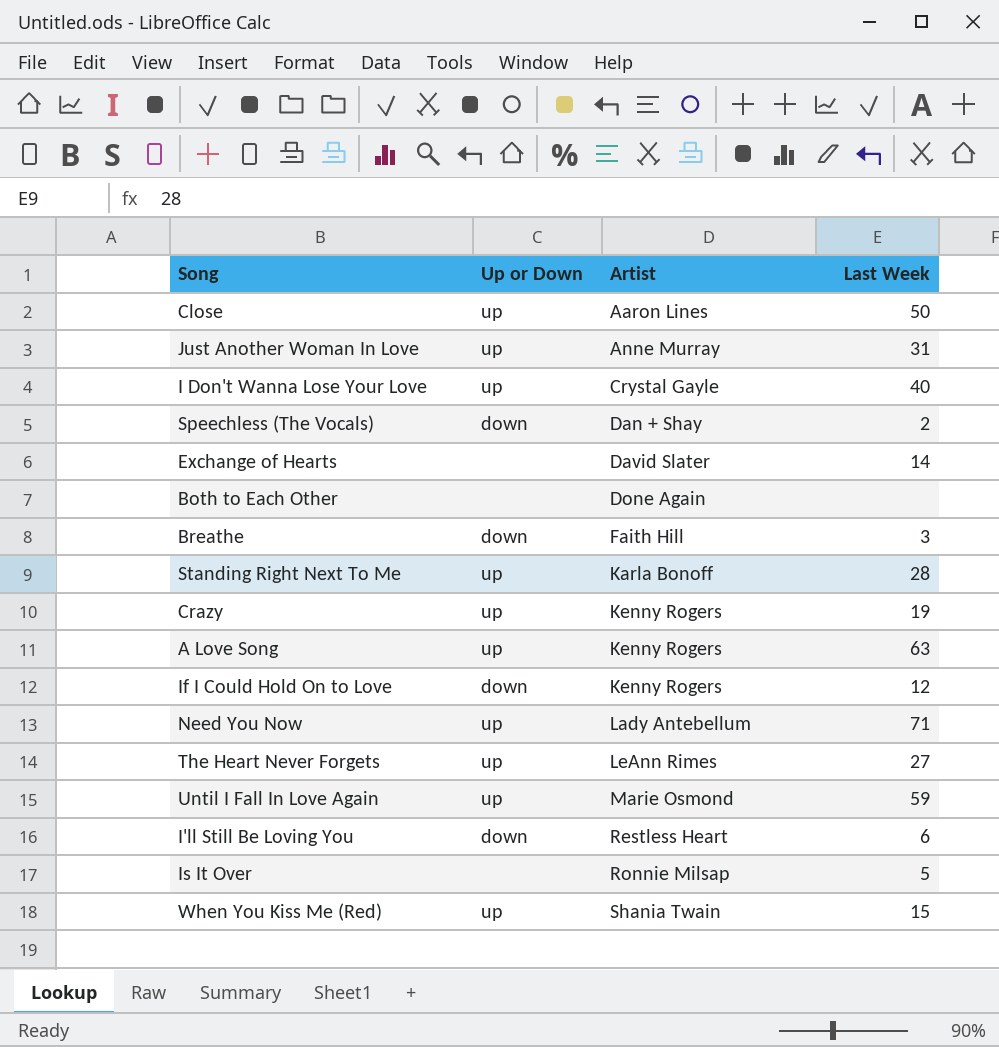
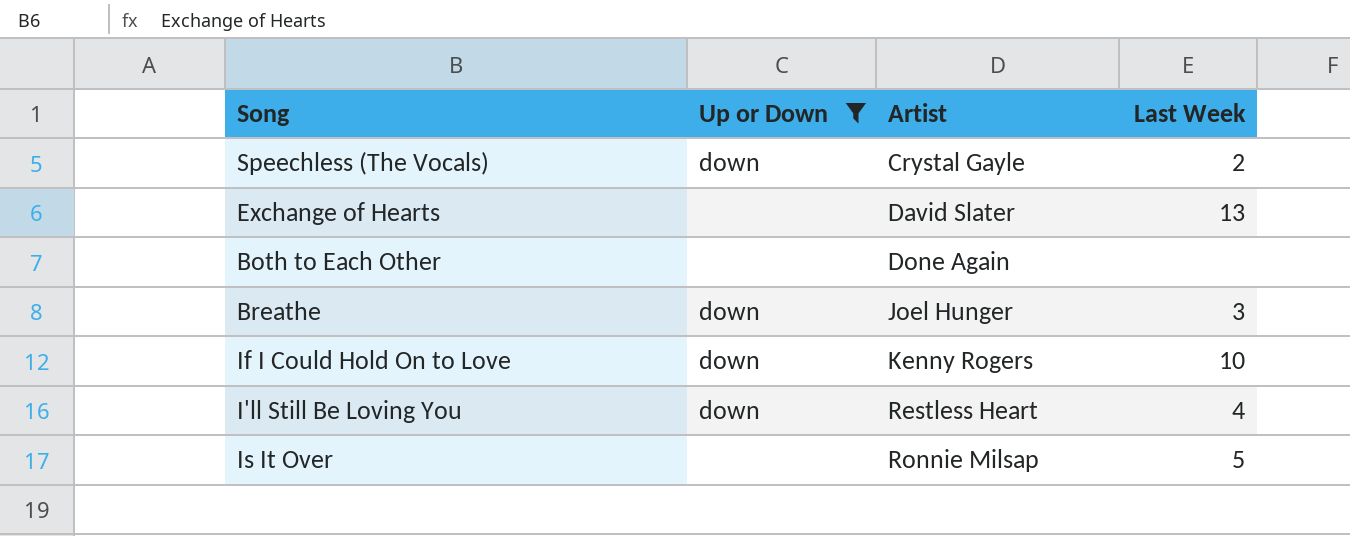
filter: none -> Up or Down != up
Speechless (The Vocals) | Artist: Dan + Shay -> Crystal Gayle
Exchange of Hearts | Last Week: 14 -> 13
Breathe | Artist: Faith Hill -> Joel Hunger
If I Could Hold On to Love | Last Week: 12 -> 10
I'll Still Be Loving You | Last Week: 6 -> 4

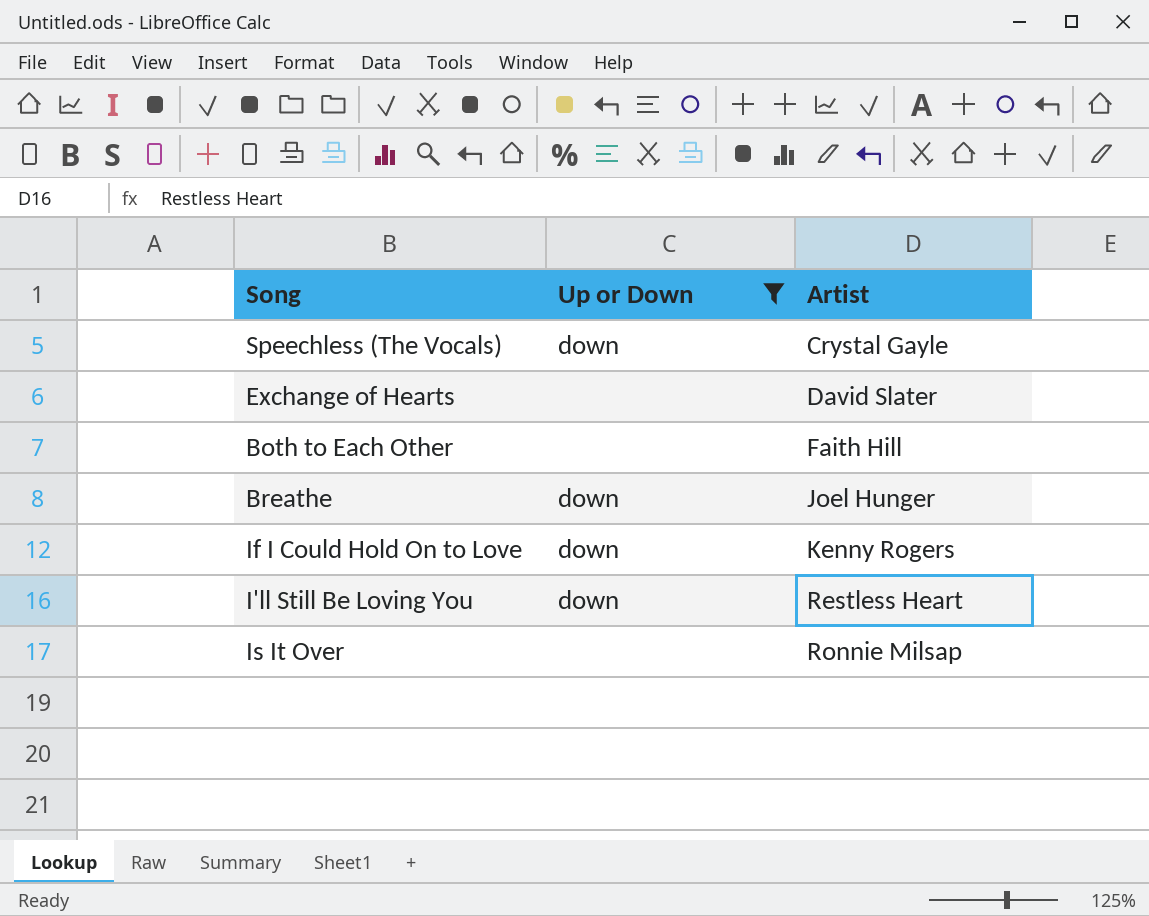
column Last Week | position: 4 -> none
Both to Each Other | Artist: Done Again -> Faith Hill

